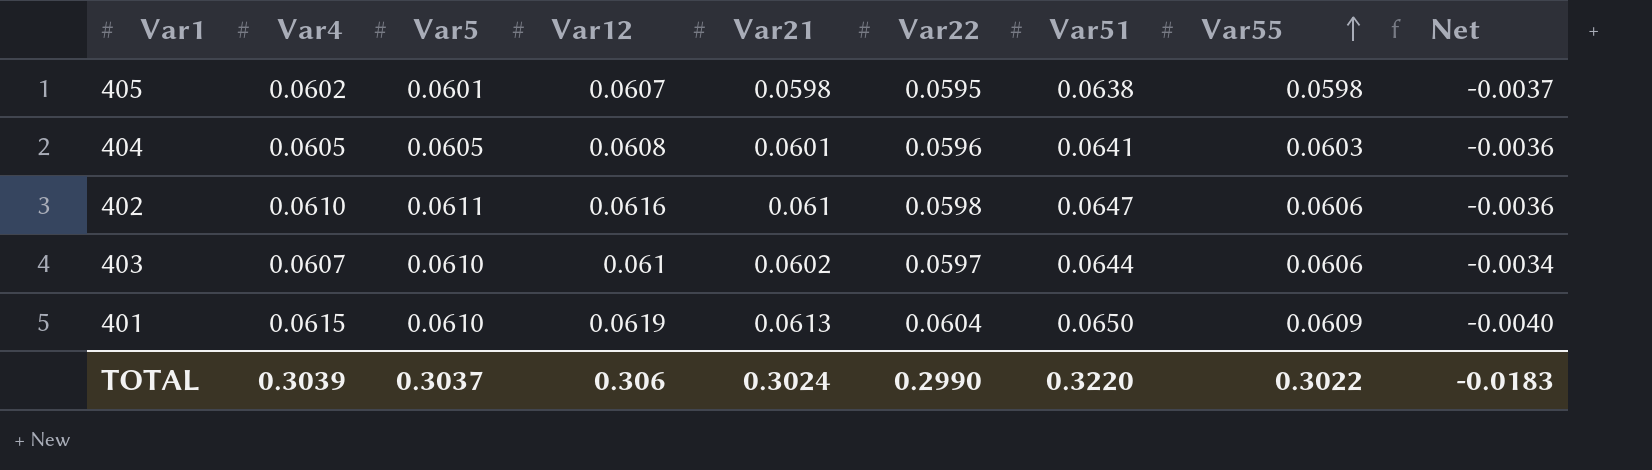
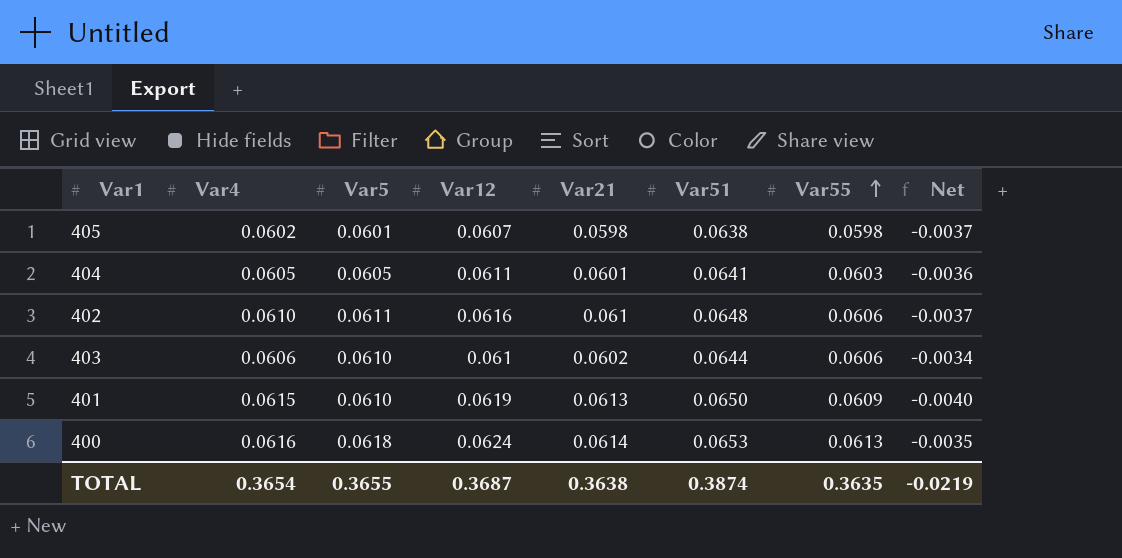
column Var22 | position: 6 -> none
404 | Var12: 0.0608 -> 0.0611
402 | Var51: 0.0647 -> 0.0648
402 | Net: -0.0036 -> -0.0037
403 | Var4: 0.0607 -> 0.0606
row 400: none -> 0.0616 | 0.0618 | 0.0624 | 0.0614 | 0.0653 | 0.0613 | -0.0035
TOTAL | Var4: 0.3039 -> 0.3654
TOTAL | Var5: 0.3037 -> 0.3655
TOTAL | Var12: 0.306 -> 0.3687
TOTAL | Var21: 0.3024 -> 0.3638
TOTAL | Var51: 0.3220 -> 0.3874
TOTAL | Var55: 0.3022 -> 0.3635
TOTAL | Net: -0.0183 -> -0.0219

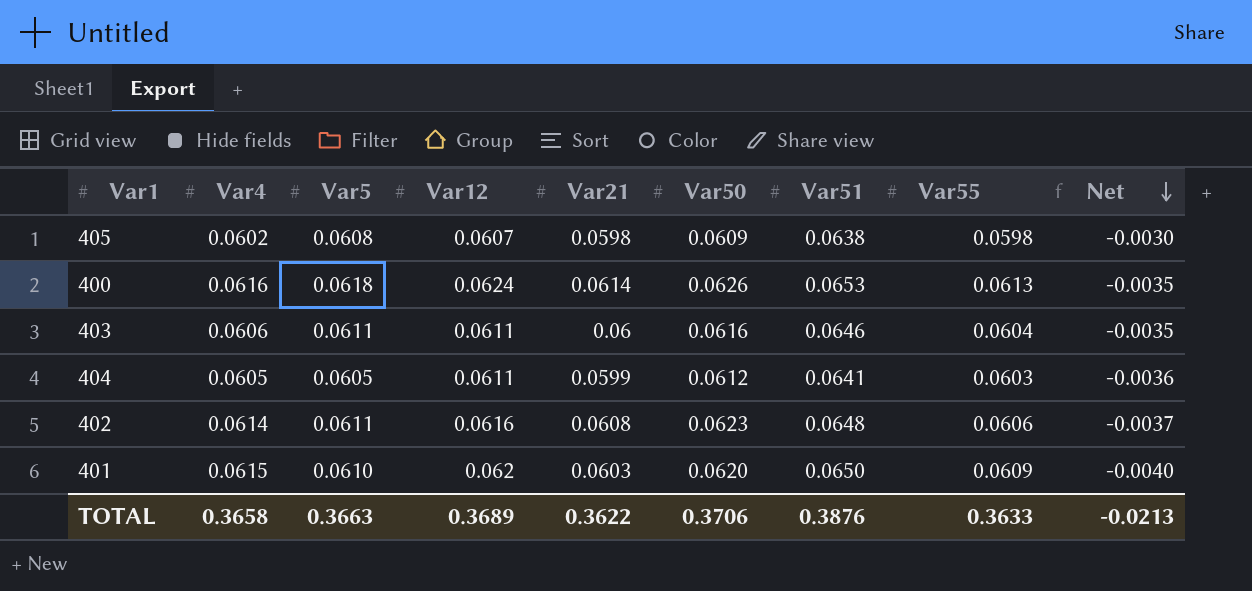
row order: Var55 ascending -> Net descending
column Var50 | position: none -> 6
405 | Var5: 0.0601 -> 0.0608
405 | Net: -0.0037 -> -0.0030
403 | Var5: 0.0610 -> 0.0611
403 | Var12: 0.061 -> 0.0611
403 | Var21: 0.0602 -> 0.06
403 | Var51: 0.0644 -> 0.0646
403 | Var55: 0.0606 -> 0.0604
403 | Net: -0.0034 -> -0.0035
404 | Var21: 0.0601 -> 0.0599
402 | Var4: 0.0610 -> 0.0614
402 | Var21: 0.061 -> 0.0608
401 | Var12: 0.0619 -> 0.062
401 | Var21: 0.0613 -> 0.0603
TOTAL | Var4: 0.3654 -> 0.3658
TOTAL | Var5: 0.3655 -> 0.3663
TOTAL | Var12: 0.3687 -> 0.3689
TOTAL | Var21: 0.3638 -> 0.3622
TOTAL | Var51: 0.3874 -> 0.3876
TOTAL | Var55: 0.3635 -> 0.3633
TOTAL | Net: -0.0219 -> -0.0213

